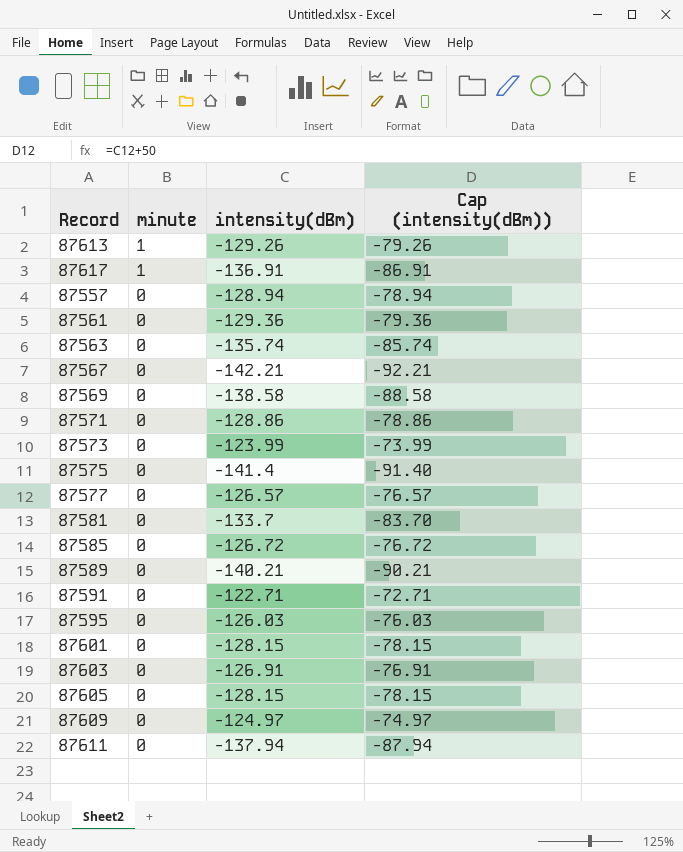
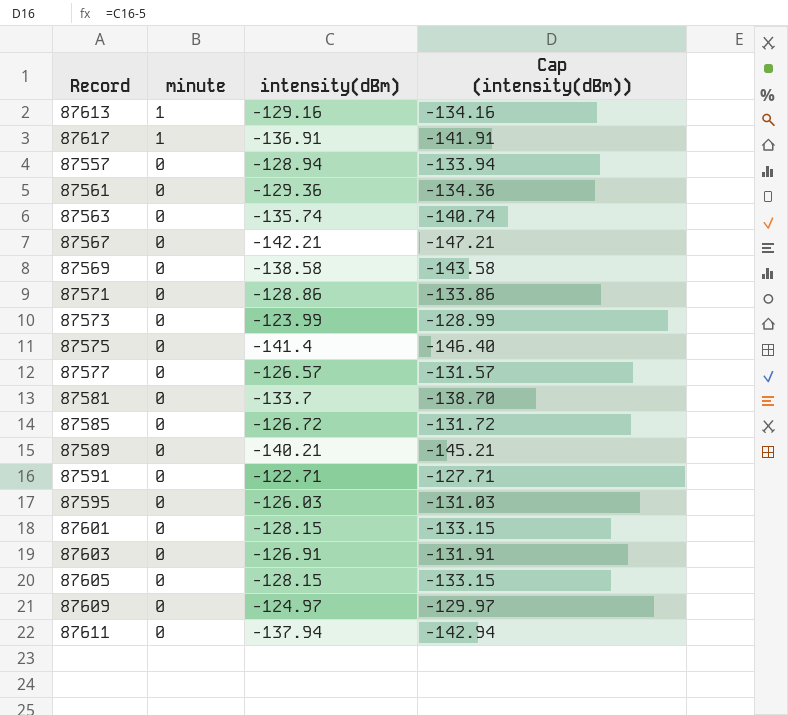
column Cap (intensity(dBm)) | formula: [intensity(dBm)] + 50 -> [intensity(dBm)] - 5
87613 | intensity(dBm): -129.26 -> -129.16

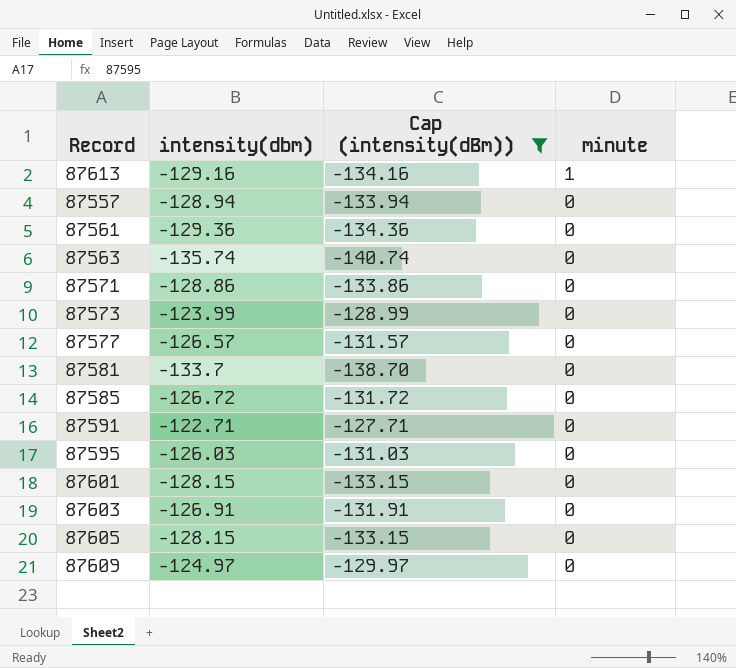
filter: none -> Cap (intensity(dBm)) >= -140.74
column name: intensity(dBm) -> intensity(dbm)
column minute | position: 2 -> 4

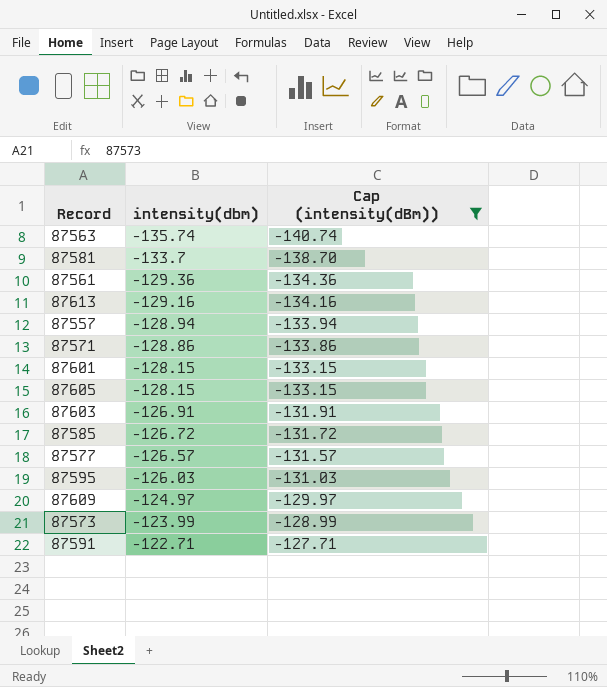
row order: minute descending -> intensity(dbm) ascending
column minute | position: 4 -> none

